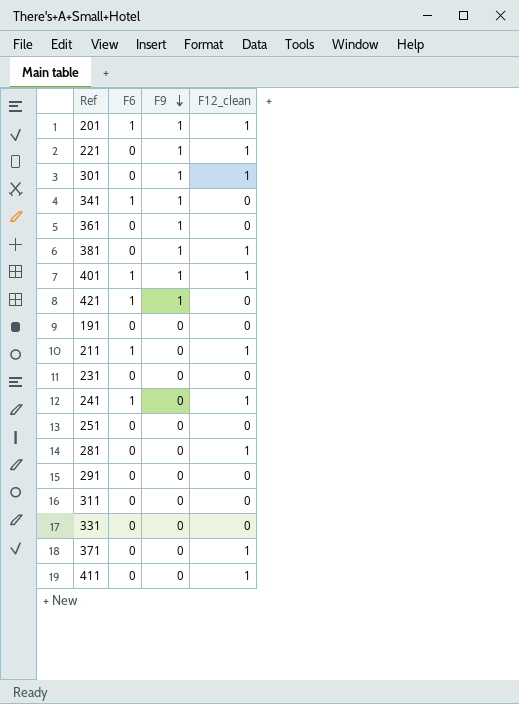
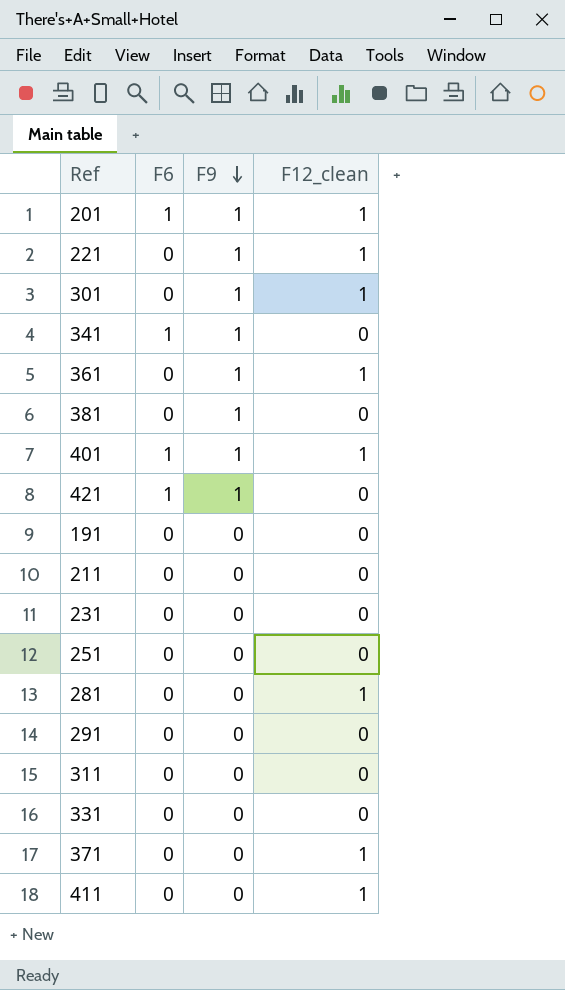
row 241: 1 | 0 | 1 -> none
361 | F12_clean: 0 -> 1
381 | F12_clean: 1 -> 0
211 | F6: 1 -> 0
211 | F12_clean: 1 -> 0

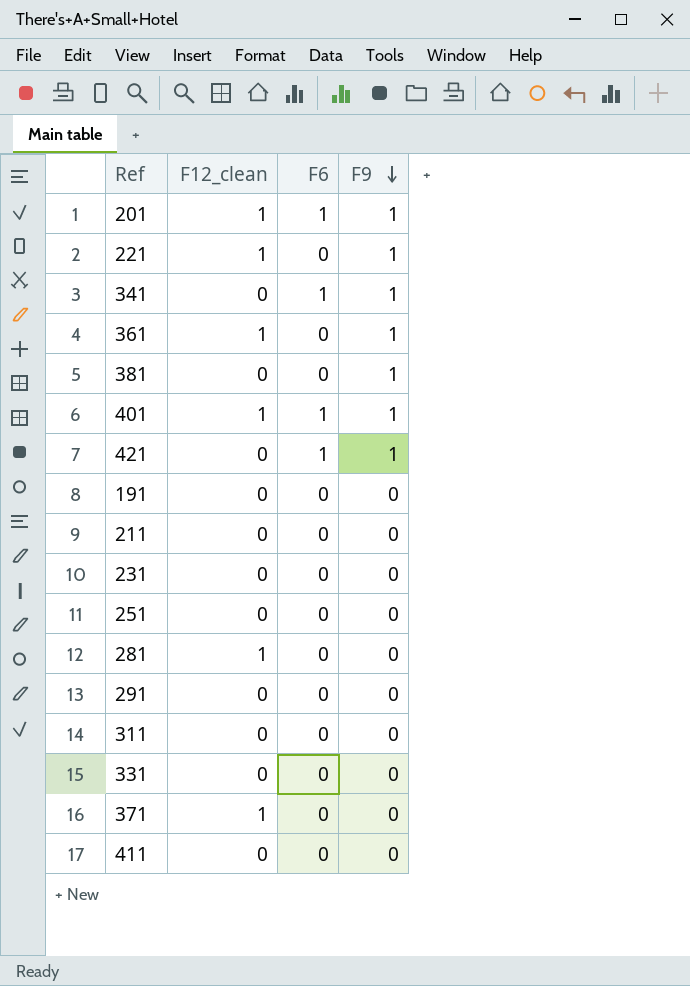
column F12_clean | position: 4 -> 2
row 301: 0 | 1 | 1 -> none
411 | F12_clean: 1 -> 0

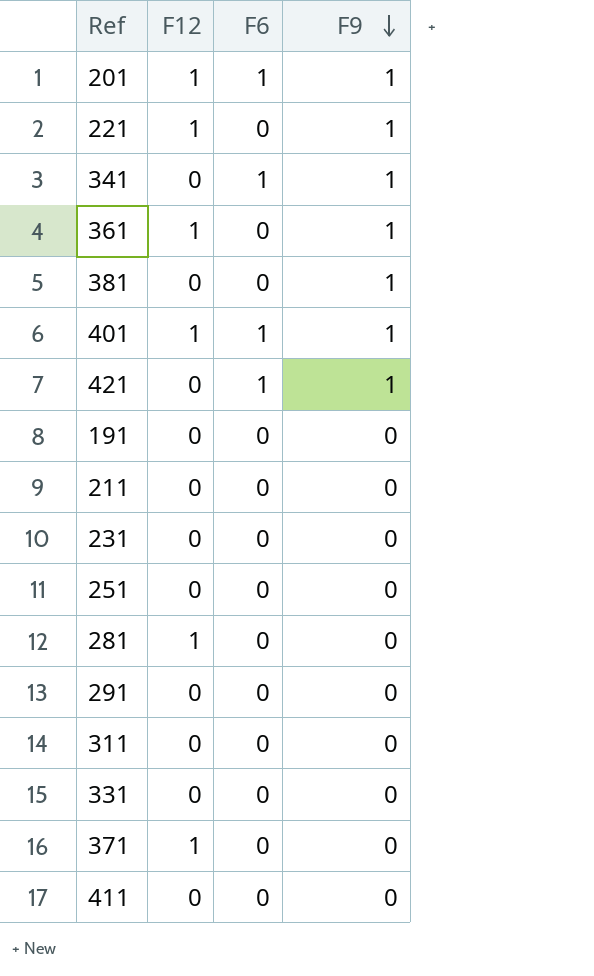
column name: F12_clean -> F12

